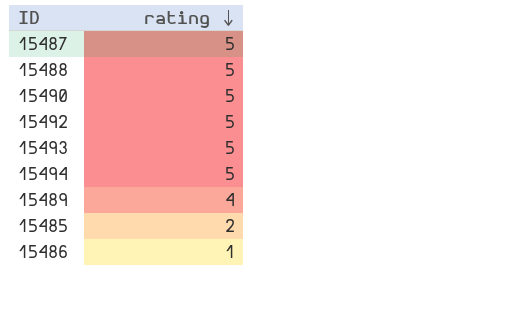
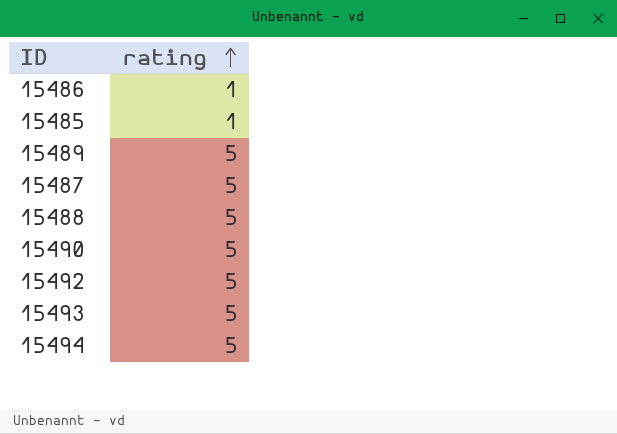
row order: rating descending -> rating ascending
15485 | rating: 2 -> 1
15489 | rating: 4 -> 5

